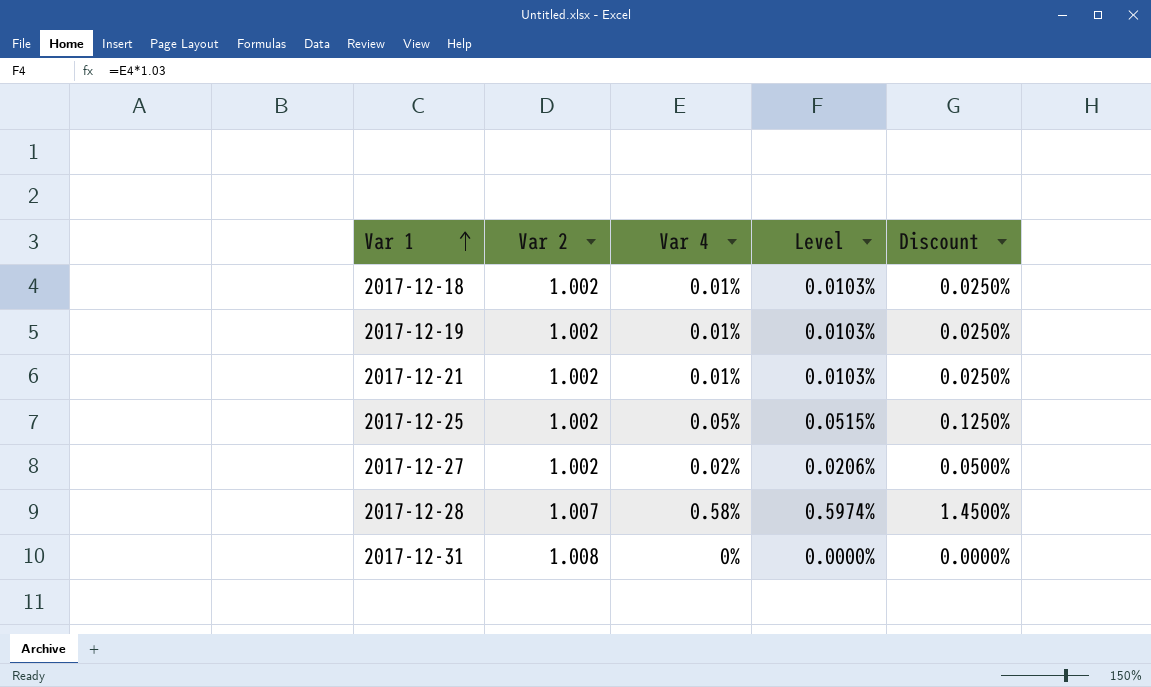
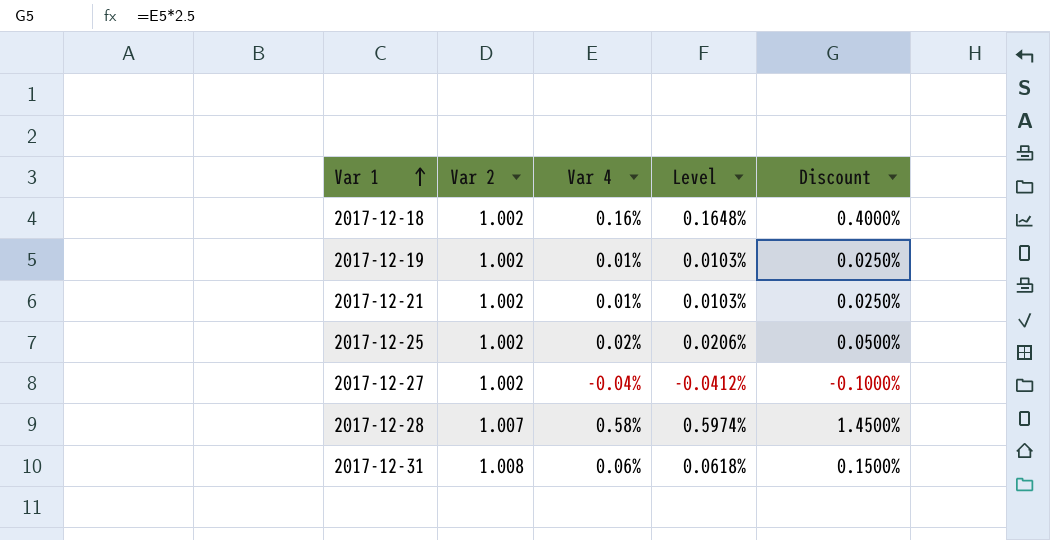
2017-12-18 | Var 4: 0.01% -> 0.16%
2017-12-18 | Level: 0.0103% -> 0.1648%
2017-12-18 | Discount: 0.0250% -> 0.4000%
2017-12-25 | Var 4: 0.05% -> 0.02%
2017-12-25 | Level: 0.0515% -> 0.0206%
2017-12-25 | Discount: 0.1250% -> 0.0500%
2017-12-27 | Var 4: 0.02% -> -0.04%
2017-12-27 | Level: 0.0206% -> -0.0412%
2017-12-27 | Discount: 0.0500% -> -0.1000%
2017-12-31 | Var 4: 0% -> 0.06%
2017-12-31 | Level: 0.0000% -> 0.0618%
2017-12-31 | Discount: 0.0000% -> 0.1500%

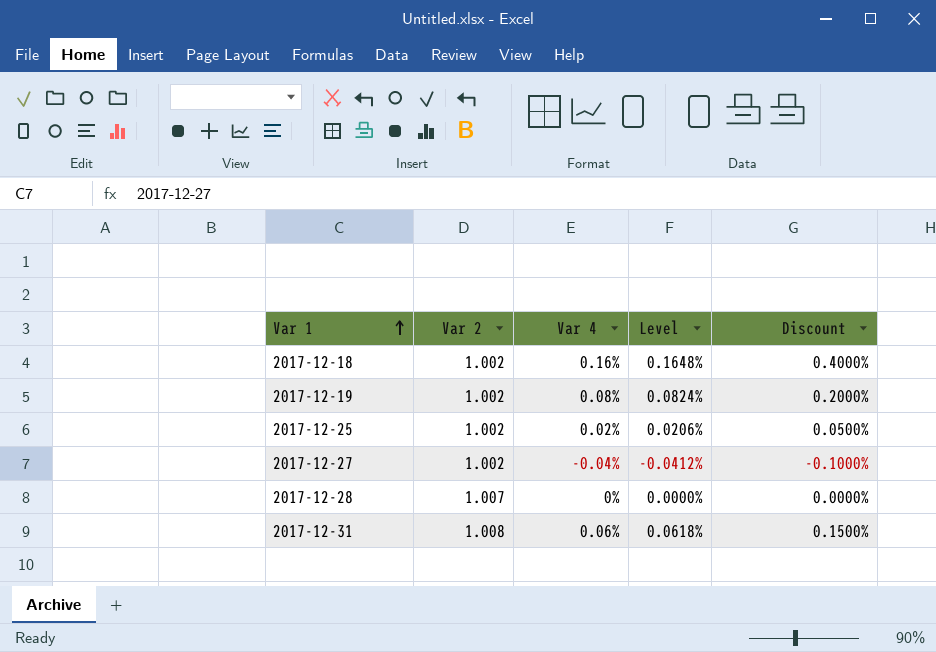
row 2017-12-21: 1.002 | 0.01% | 0.0103% | 0.0250% -> none
2017-12-19 | Var 4: 0.01% -> 0.08%
2017-12-19 | Level: 0.0103% -> 0.0824%
2017-12-19 | Discount: 0.0250% -> 0.2000%
2017-12-28 | Var 4: 0.58% -> 0%
2017-12-28 | Level: 0.5974% -> 0.0000%
2017-12-28 | Discount: 1.4500% -> 0.0000%

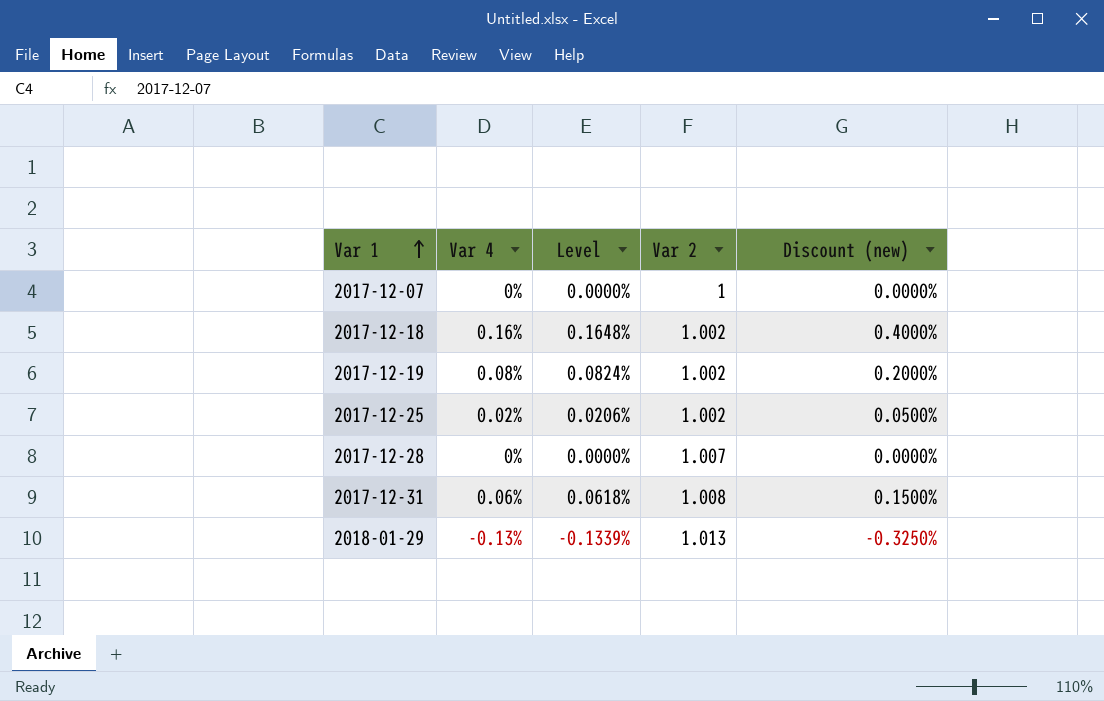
column Var 2 | position: 2 -> 4
column name: Discount -> Discount (new)
row 2017-12-27: 1.002 | -0.04% | -0.0412% | -0.1000% -> none
row 2017-12-07: none -> 0% | 0.0000% | 1 | 0.0000%
row 2018-01-29: none -> -0.13% | -0.1339% | 1.013 | -0.3250%

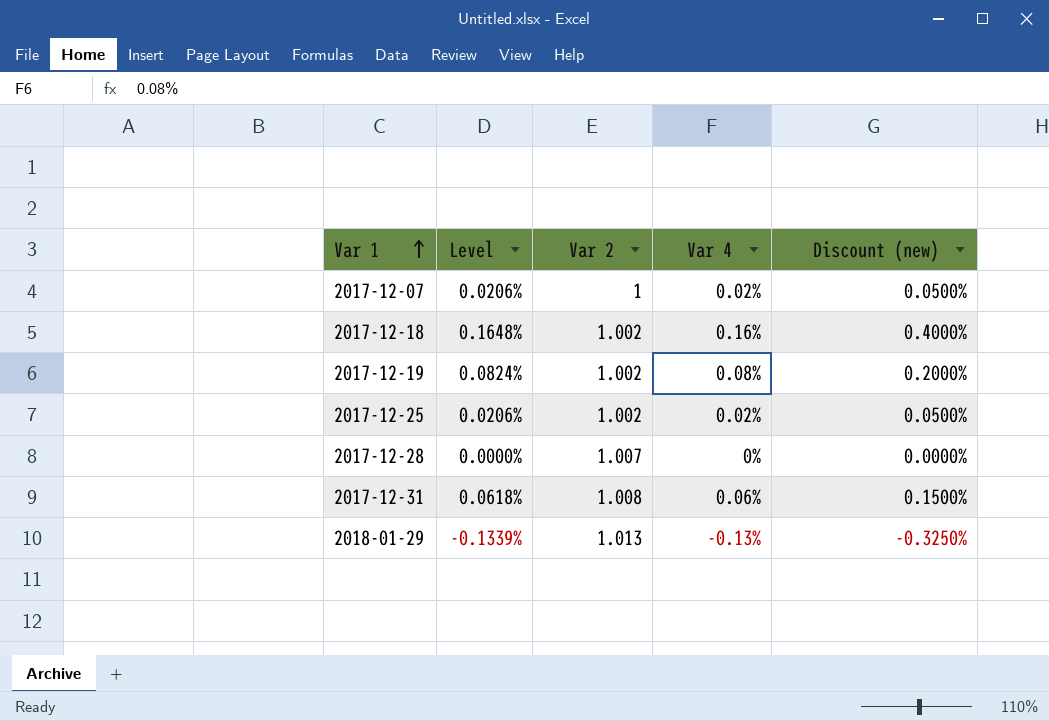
column Var 4 | position: 2 -> 4
2017-12-07 | Level: 0.0000% -> 0.0206%
2017-12-07 | Var 4: 0% -> 0.02%
2017-12-07 | Discount (new): 0.0000% -> 0.0500%

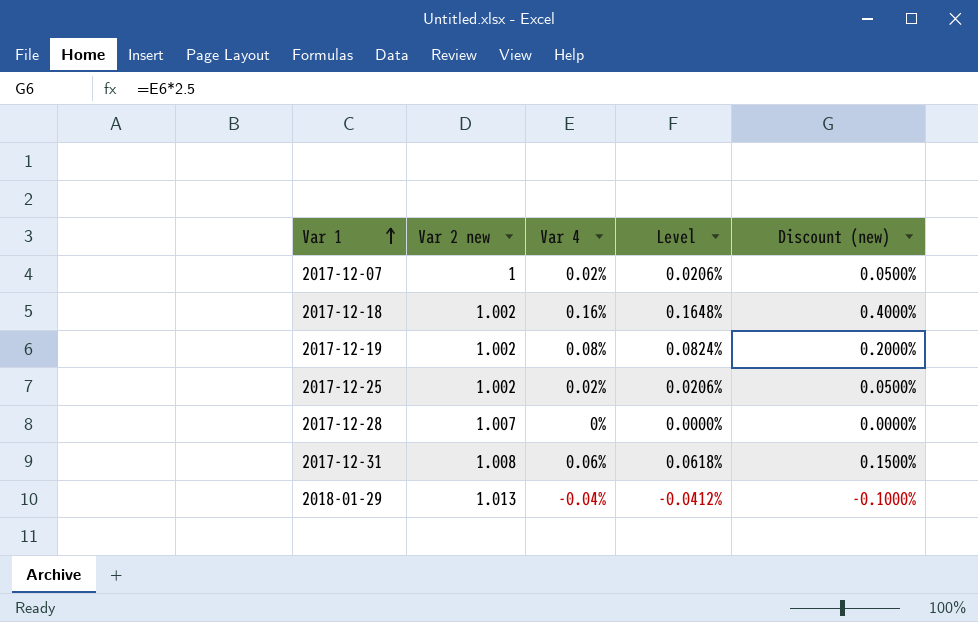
column name: Var 2 -> Var 2 new
column Level | position: 2 -> 4
2018-01-29 | Var 4: -0.13% -> -0.04%
2018-01-29 | Level: -0.1339% -> -0.0412%
2018-01-29 | Discount (new): -0.3250% -> -0.1000%

